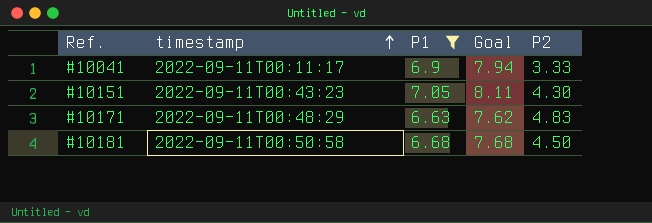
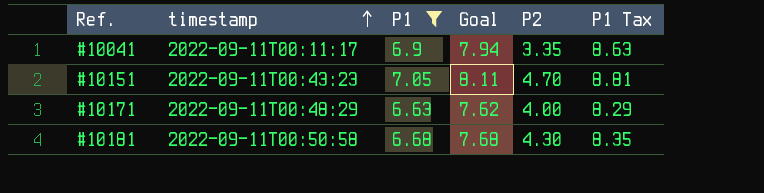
column P1 Tax | formula: none -> [P1] * 1.25
#10041 | P2: 3.33 -> 3.35
#10151 | P2: 4.30 -> 4.70
#10171 | P2: 4.83 -> 4.00
#10181 | P2: 4.50 -> 4.30

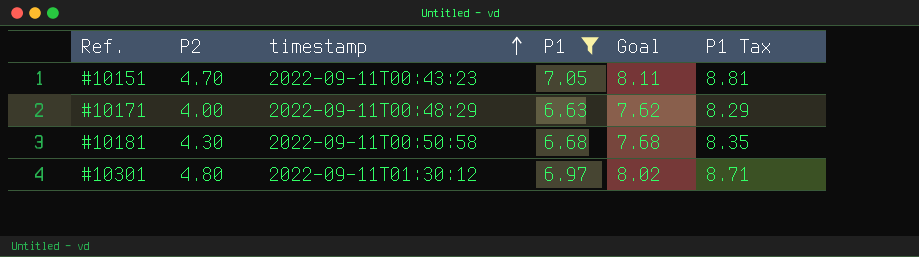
column P2 | position: 5 -> 2
row #10041: 2022-09-11T00:11:17 | 6.9 | 7.94 | 3.35 | 8.63 -> none
row #10301: none -> 4.80 | 2022-09-11T01:30:12 | 6.97 | 8.02 | 8.71

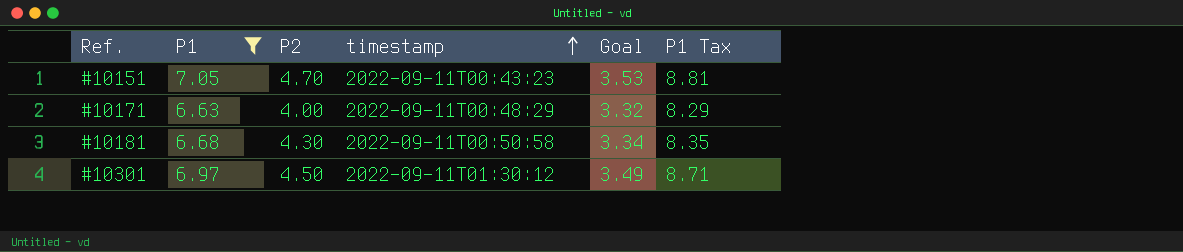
column P1 | position: 4 -> 2
column Goal | formula: [P1] * 1.15 -> [P1] * 0.5
#10301 | P2: 4.80 -> 4.50

